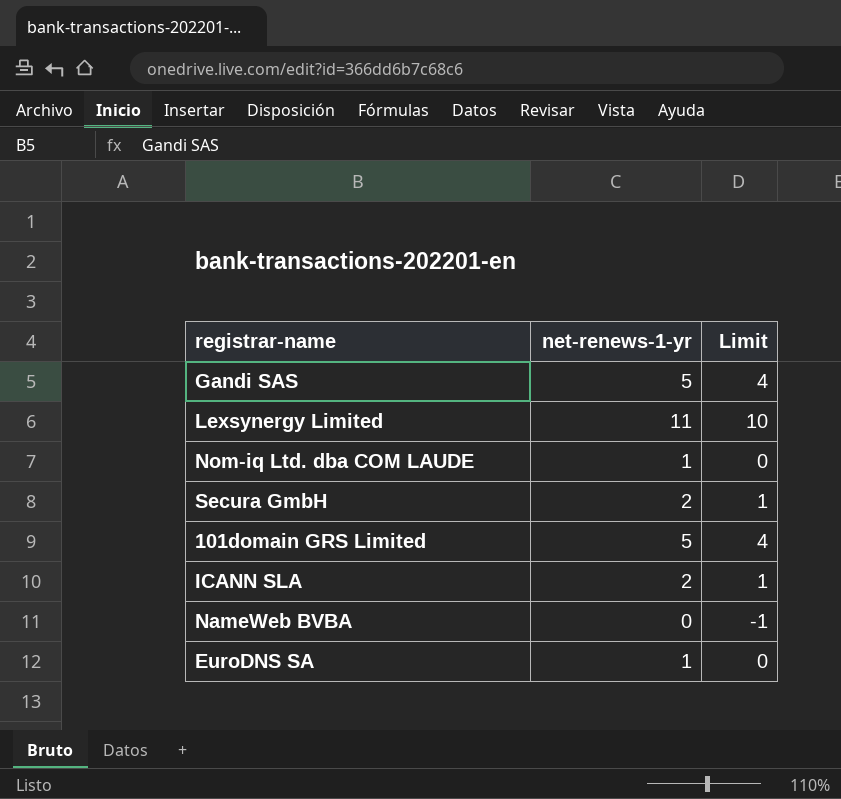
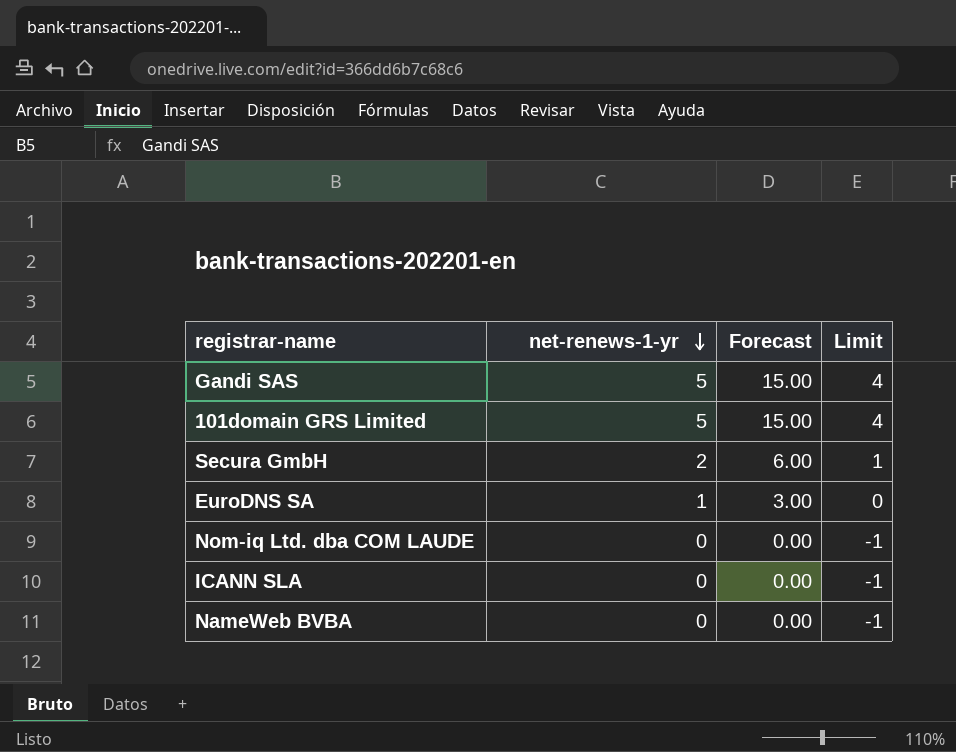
row order: none -> net-renews-1-yr descending
column Forecast | formula: none -> [net-renews-1-yr] * 3
row Lexsynergy Limited: 11 | 10 -> none
Nom-iq Ltd. dba COM LAUDE | net-renews-1-yr: 1 -> 0
Nom-iq Ltd. dba COM LAUDE | Limit: 0 -> -1
ICANN SLA | net-renews-1-yr: 2 -> 0
ICANN SLA | Limit: 1 -> -1

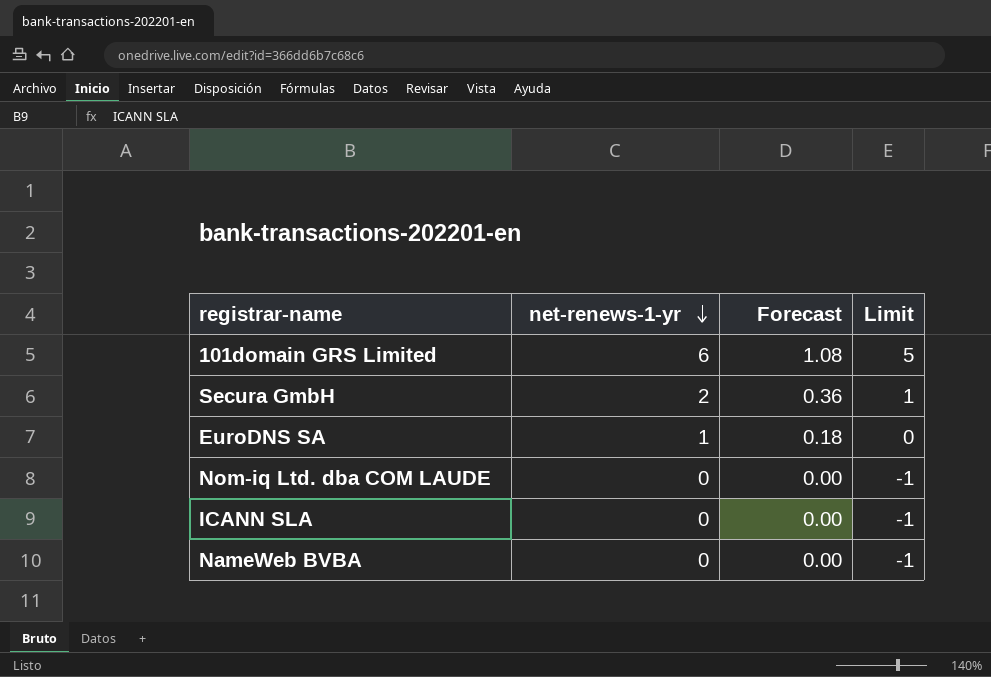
column Forecast | formula: [net-renews-1-yr] * 3 -> [net-renews-1-yr] * 0.18
row Gandi SAS: 5 | 15.00 | 4 -> none
101domain GRS Limited | net-renews-1-yr: 5 -> 6
101domain GRS Limited | Limit: 4 -> 5

